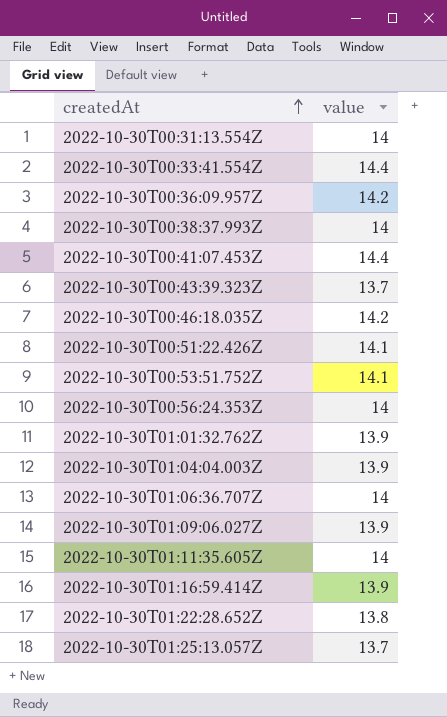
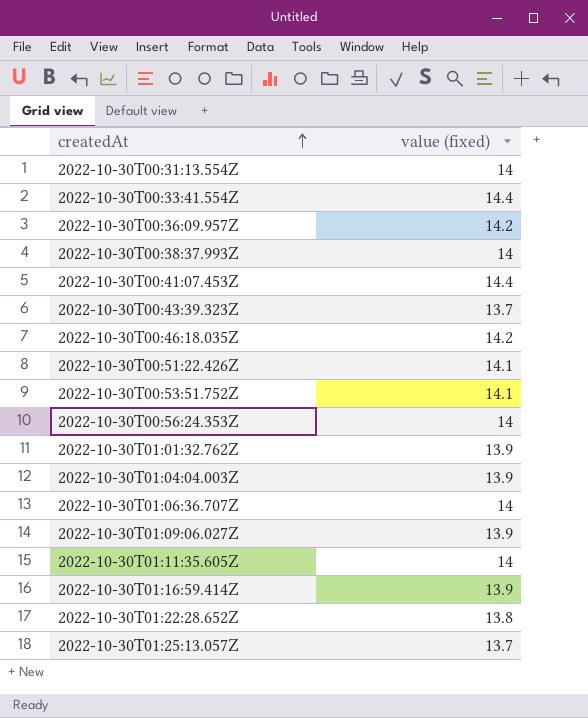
column name: value -> value (fixed)

